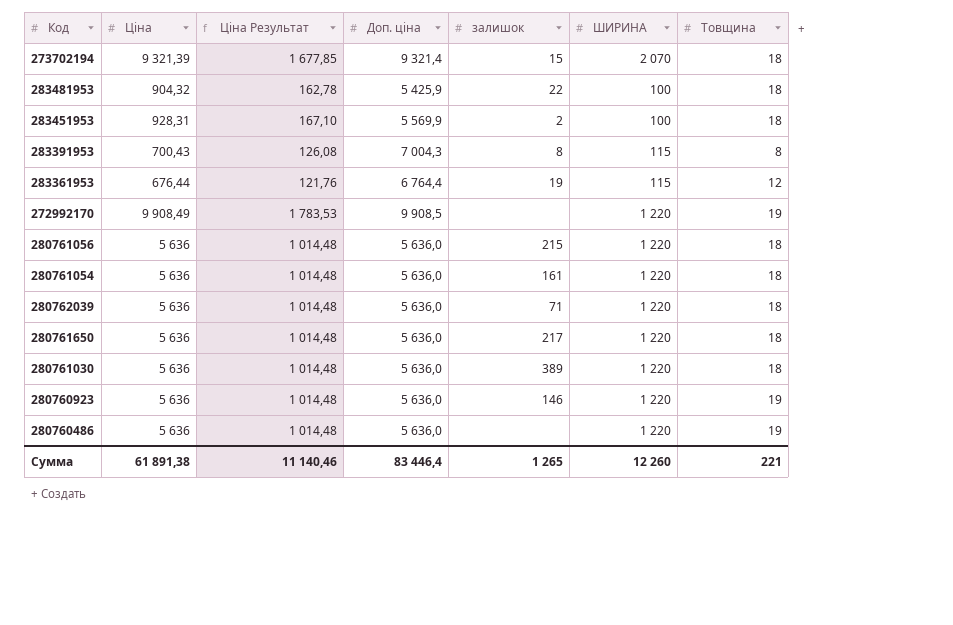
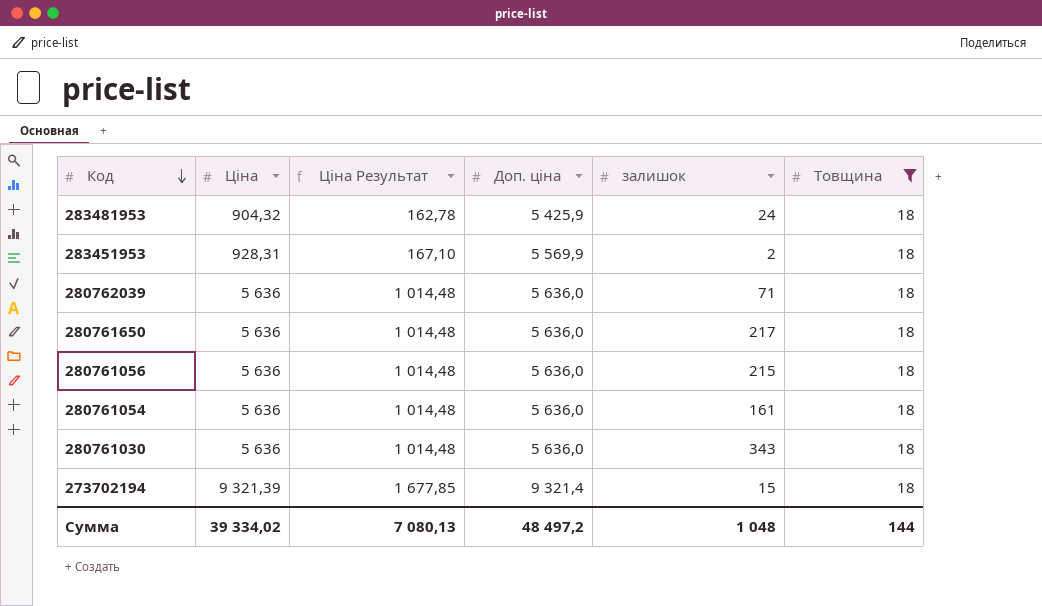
filter: none -> Товщина = 18
row order: none -> Код descending
column ШИРИНА | position: 6 -> none
283481953 | залишок: 22 -> 24
280761030 | залишок: 389 -> 343
Сумма | Ціна: 61 891,38 -> 39 334,02
Сумма | Ціна Результат: 11 140,46 -> 7 080,13
Сумма | Доп. ціна: 83 446,4 -> 48 497,2
Сумма | залишок: 1 265 -> 1 048
Сумма | Товщина: 221 -> 144

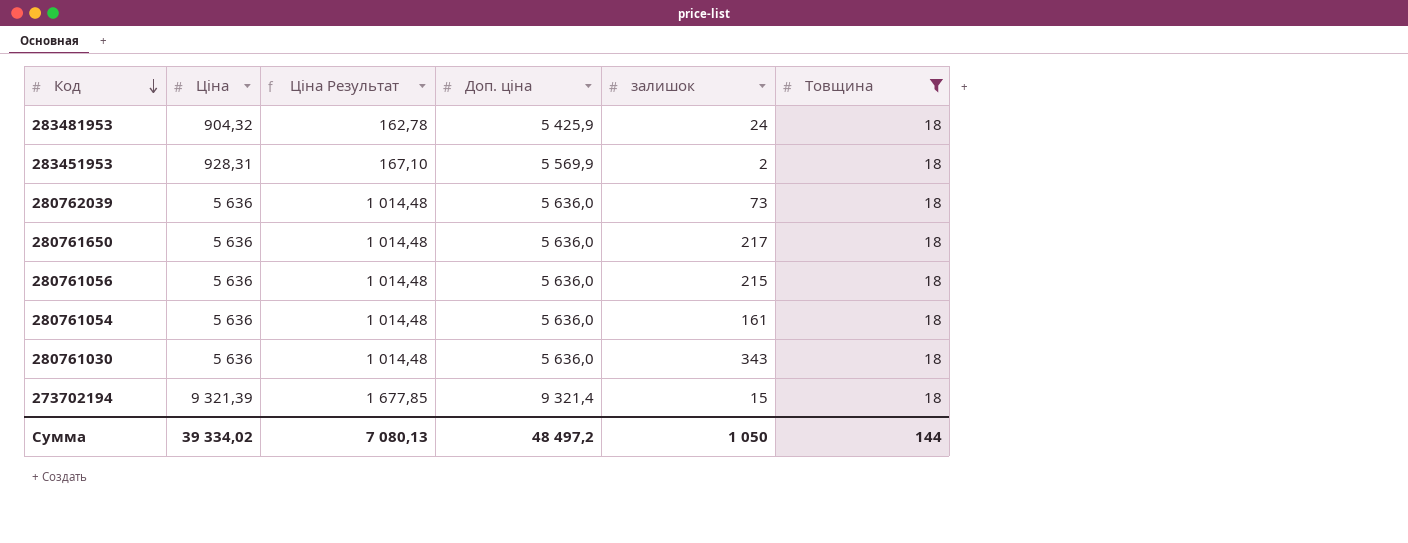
280762039 | залишок: 71 -> 73
Сумма | залишок: 1 048 -> 1 050

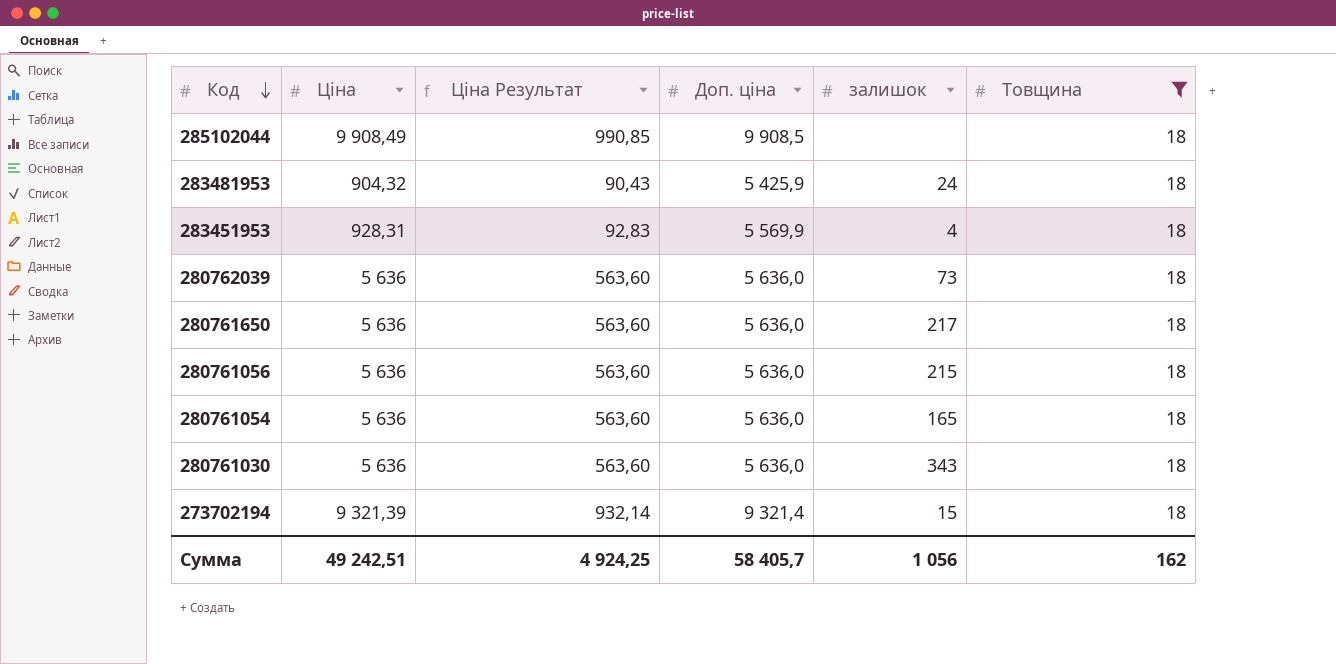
column Ціна Результат | formula: [Ціна] * 0,18 -> [Ціна] * 0,1
row 285102044: none -> 9 908,49 | 990,85 | 9 908,5 | none | 18
283451953 | залишок: 2 -> 4
280761054 | залишок: 161 -> 165
Сумма | Ціна: 39 334,02 -> 49 242,51
Сумма | Ціна Результат: 7 080,13 -> 4 924,25
Сумма | Доп. ціна: 48 497,2 -> 58 405,7
Сумма | залишок: 1 050 -> 1 056
Сумма | Товщина: 144 -> 162

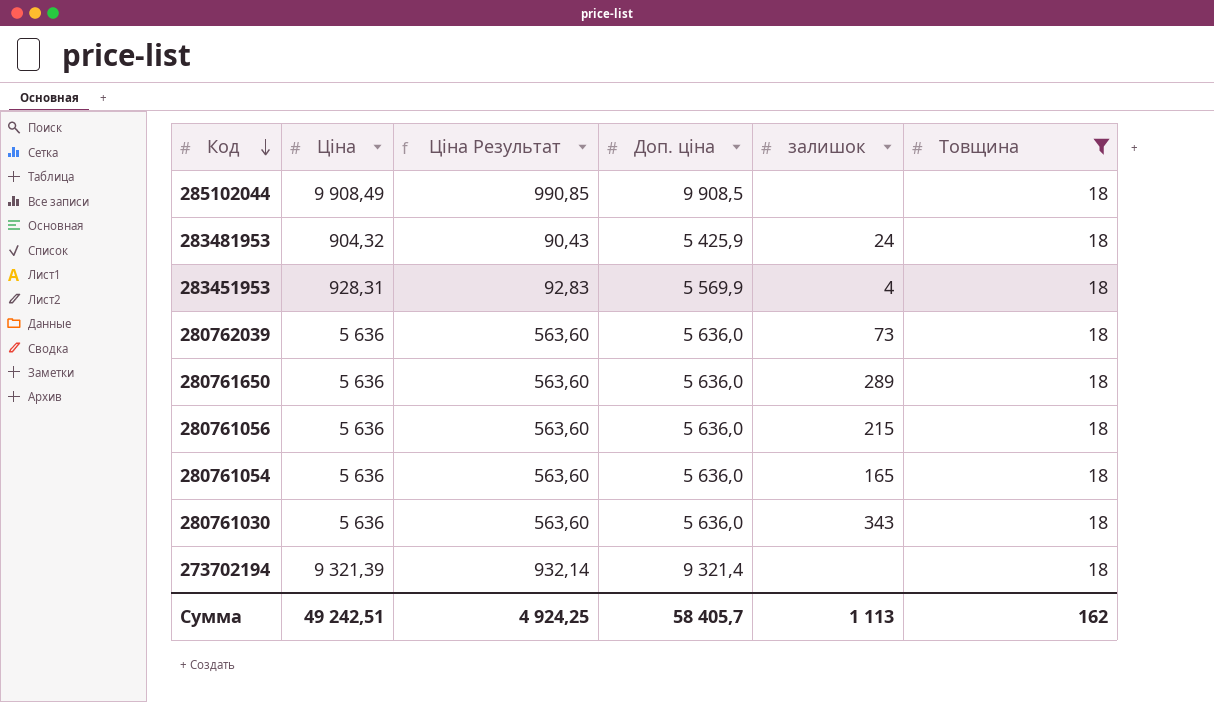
280761650 | залишок: 217 -> 289
273702194 | залишок: 15 -> none
Сумма | залишок: 1 056 -> 1 113

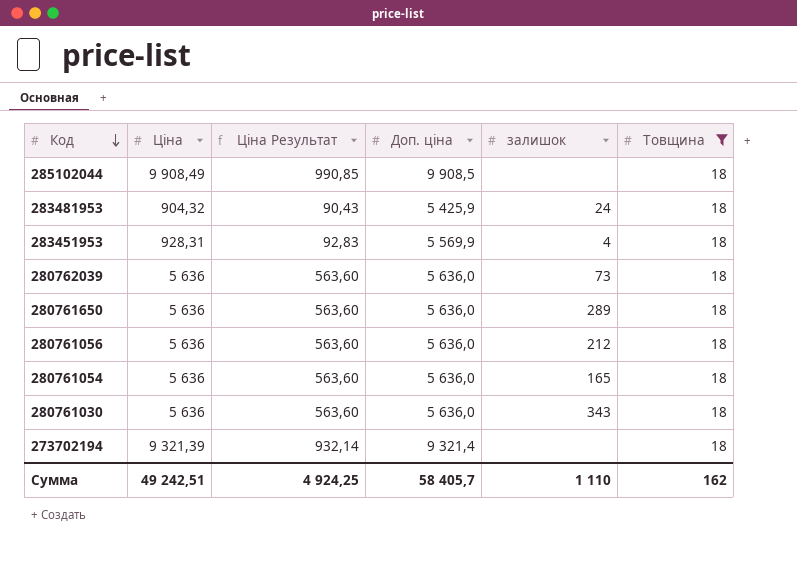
280761056 | залишок: 215 -> 212
Сумма | залишок: 1 113 -> 1 110

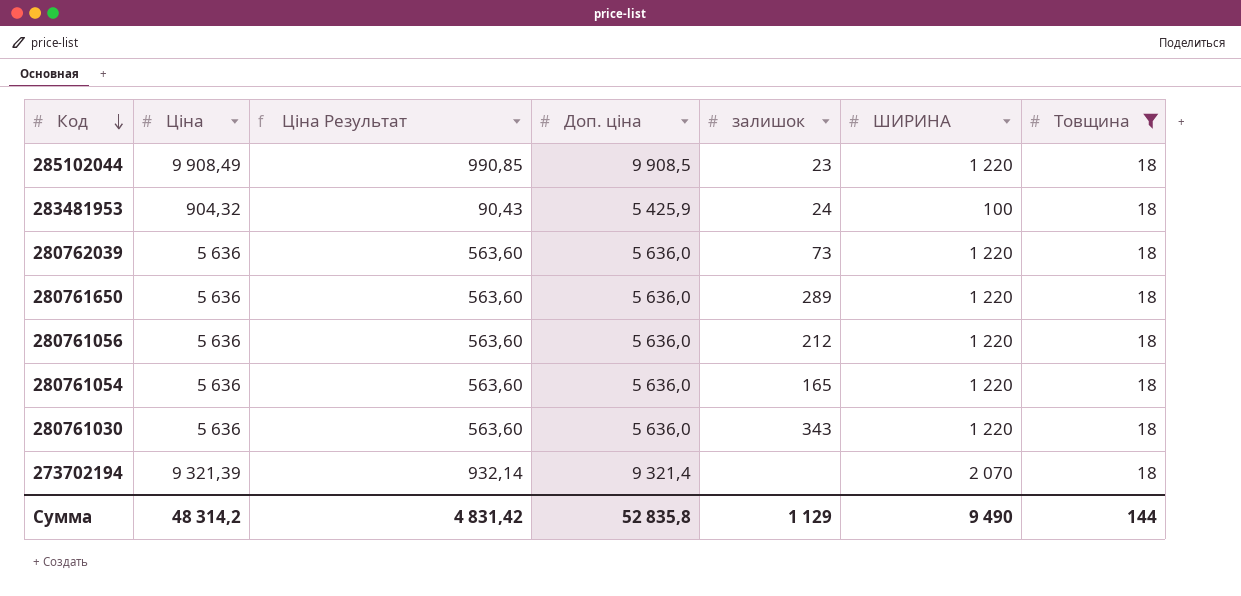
column ШИРИНА | position: none -> 6
row 283451953: 928,31 | 92,83 | 5 569,9 | 4 | 18 -> none
285102044 | залишок: none -> 23
Сумма | Ціна: 49 242,51 -> 48 314,2
Сумма | Ціна Результат: 4 924,25 -> 4 831,42
Сумма | Доп. ціна: 58 405,7 -> 52 835,8
Сумма | залишок: 1 110 -> 1 129
Сумма | Товщина: 162 -> 144

